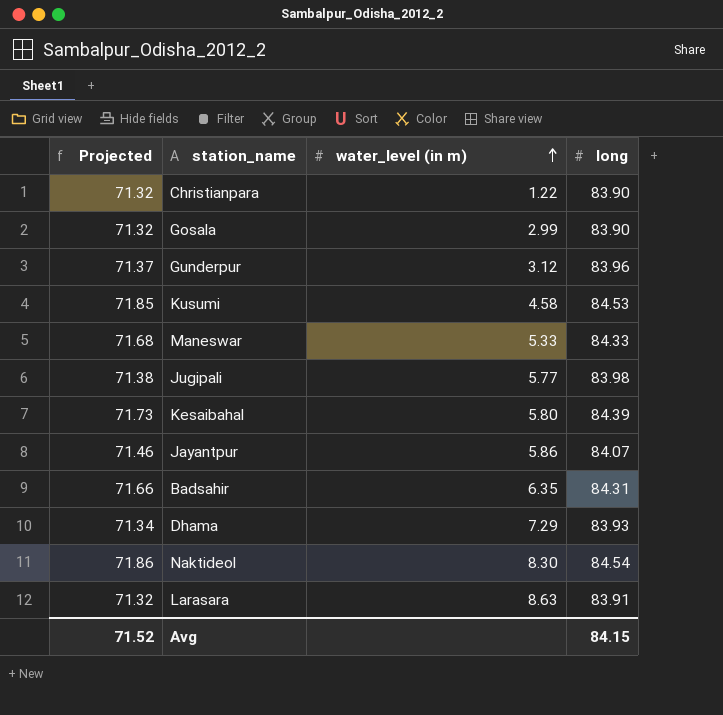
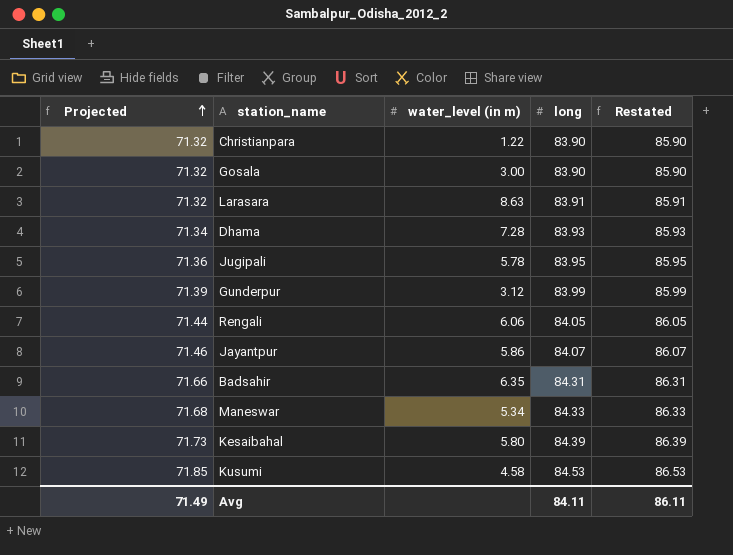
row order: water_level (in m) ascending -> Projected ascending
column Restated | formula: none -> [long] + 2
row Naktideol: 71.86 | 8.30 | 84.54 -> none
Gosala | water_level (in m): 2.99 -> 3.00
Dhama | water_level (in m): 7.29 -> 7.28
Jugipali | Projected: 71.38 -> 71.36
Jugipali | water_level (in m): 5.77 -> 5.78
Jugipali | long: 83.98 -> 83.95
Gunderpur | Projected: 71.37 -> 71.39
Gunderpur | long: 83.96 -> 83.99
row Rengali: none -> 71.44 | 6.06 | 84.05 | 86.05
Maneswar | water_level (in m): 5.33 -> 5.34
Avg | Projected: 71.52 -> 71.49
Avg | long: 84.15 -> 84.11

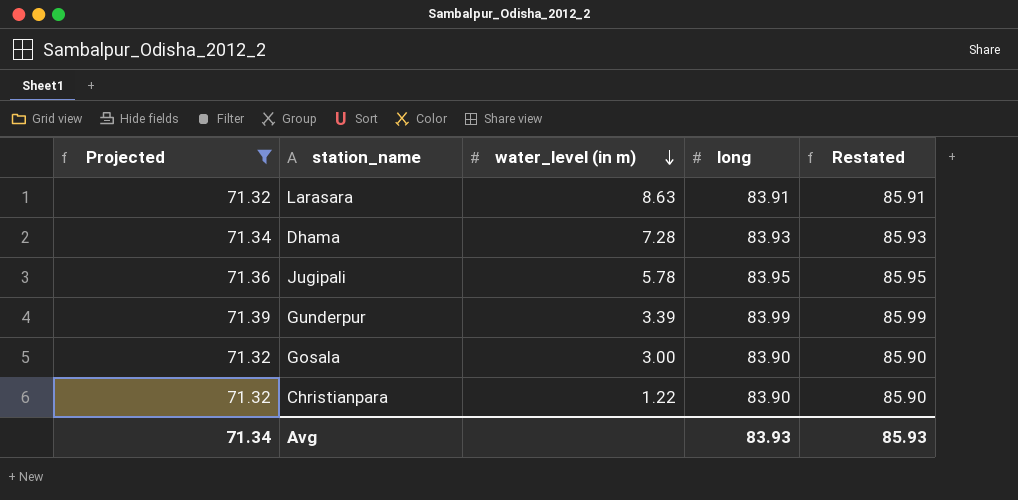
filter: none -> Projected <= 71.39
row order: Projected ascending -> water_level (in m) descending
Gunderpur | water_level (in m): 3.12 -> 3.39
Avg | Projected: 71.49 -> 71.34
Avg | long: 84.11 -> 83.93
Avg | Restated: 86.11 -> 85.93

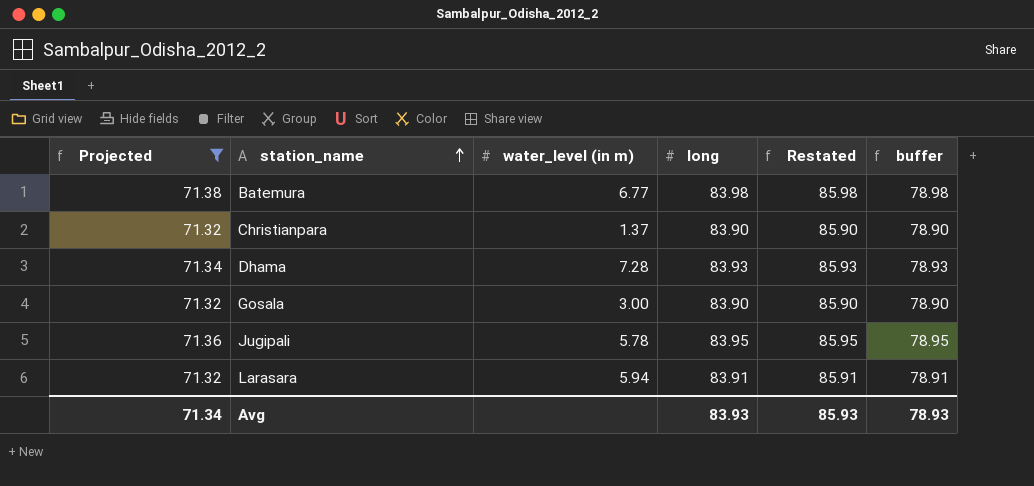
row order: water_level (in m) descending -> station_name ascending
column buffer | formula: none -> [long] - 5
row Gunderpur: 71.39 | 3.39 | 83.99 | 85.99 -> none
row Batemura: none -> 71.38 | 6.77 | 83.98 | 85.98 | 78.98
Christianpara | water_level (in m): 1.22 -> 1.37
Larasara | water_level (in m): 8.63 -> 5.94

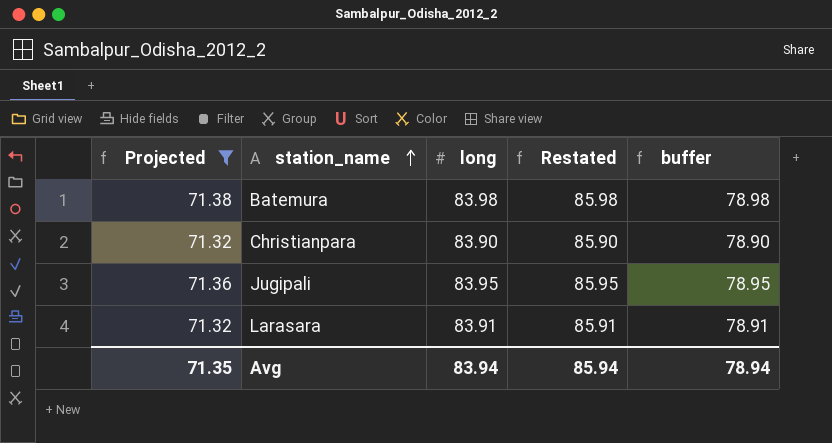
column water_level (in m) | position: 3 -> none
row Dhama: 71.34 | 7.28 | 83.93 | 85.93 | 78.93 -> none
row Gosala: 71.32 | 3.00 | 83.90 | 85.90 | 78.90 -> none
Avg | Projected: 71.34 -> 71.35
Avg | long: 83.93 -> 83.94
Avg | Restated: 85.93 -> 85.94
Avg | buffer: 78.93 -> 78.94

